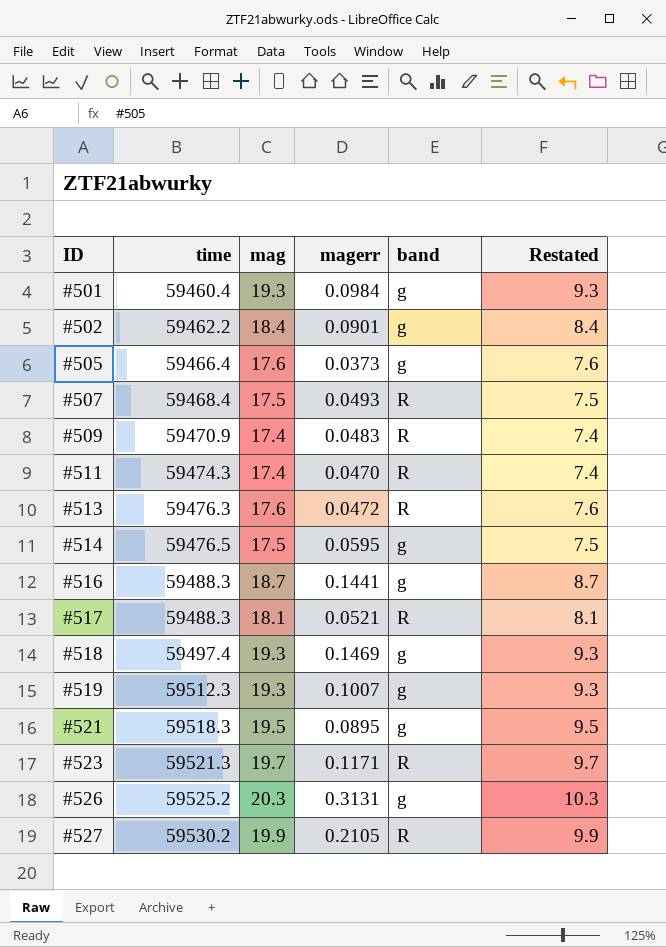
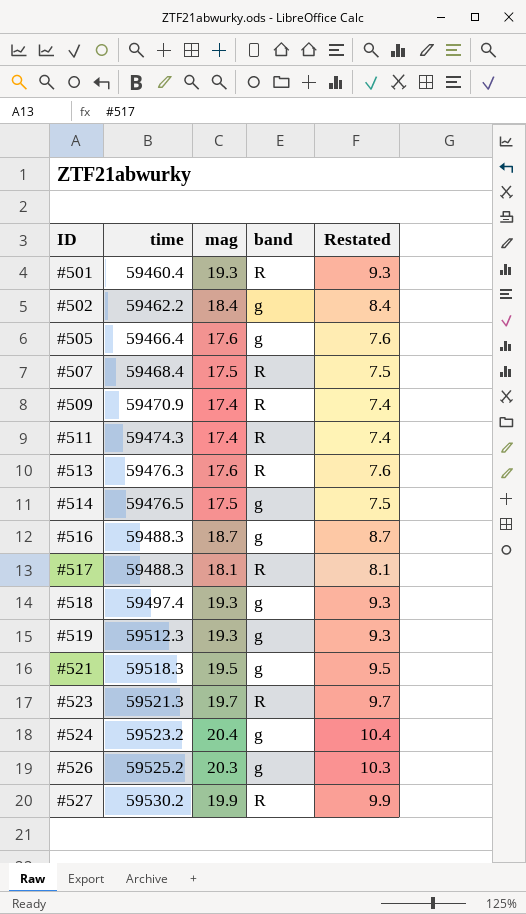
column magerr | position: 4 -> none
#501 | band: g -> R
row #524: none -> 59523.2 | 20.4 | g | 10.4

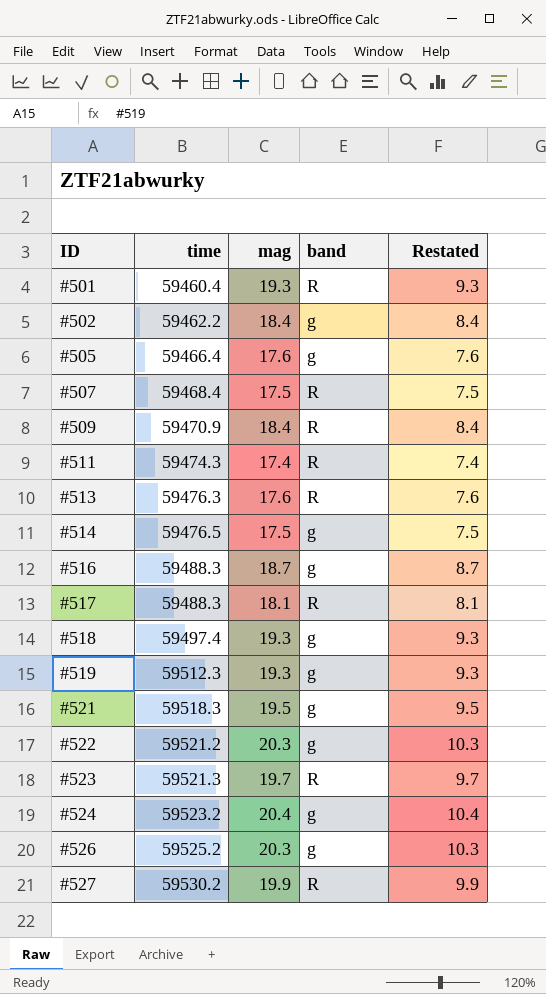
#509 | mag: 17.4 -> 18.4
#509 | Restated: 7.4 -> 8.4
row #522: none -> 59521.2 | 20.3 | g | 10.3

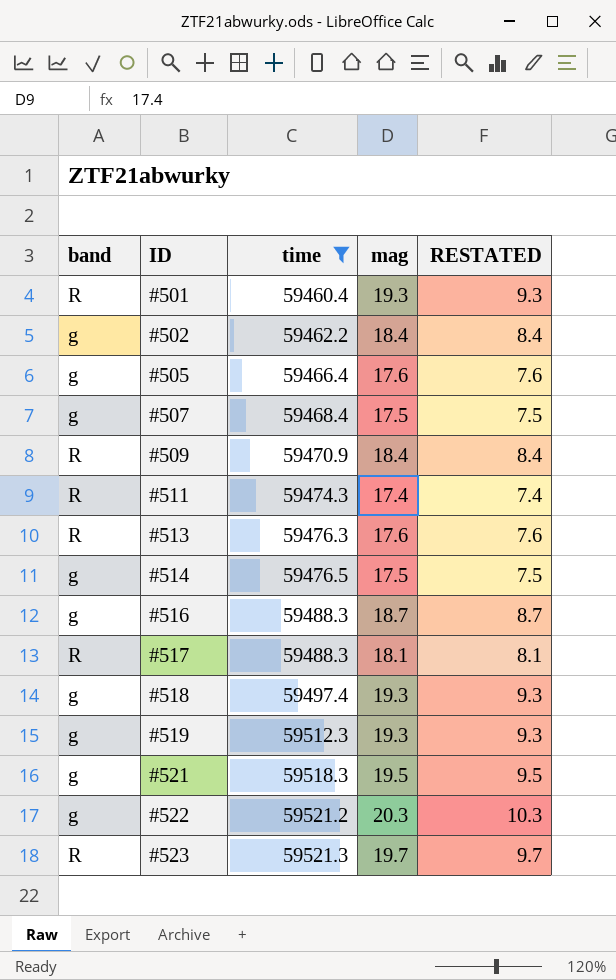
filter: none -> time <= 59521.3
column band | position: 4 -> 1
column name: Restated -> RESTATED
#507 | band: R -> g

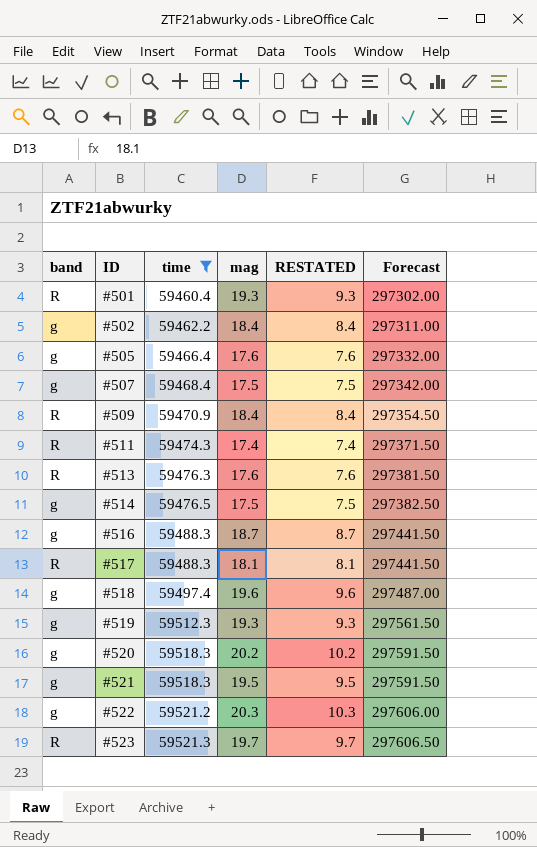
column Forecast | formula: none -> [time] * 5
#518 | mag: 19.3 -> 19.6
#518 | RESTATED: 9.3 -> 9.6
row #520: none -> g | 59518.3 | 20.2 | 10.2 | 297591.50

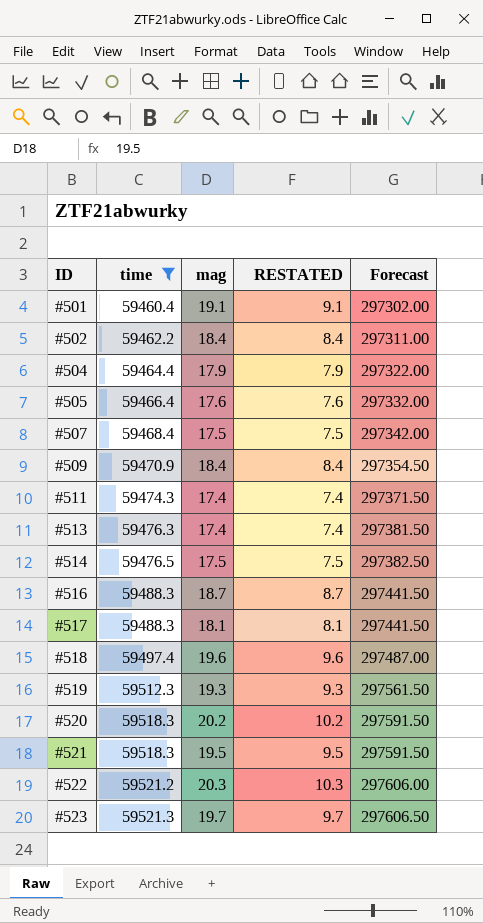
column band | position: 1 -> none
#501 | mag: 19.3 -> 19.1
#501 | RESTATED: 9.3 -> 9.1
row #504: none -> 59464.4 | 17.9 | 7.9 | 297322.00
#513 | mag: 17.6 -> 17.4
#513 | RESTATED: 7.6 -> 7.4

